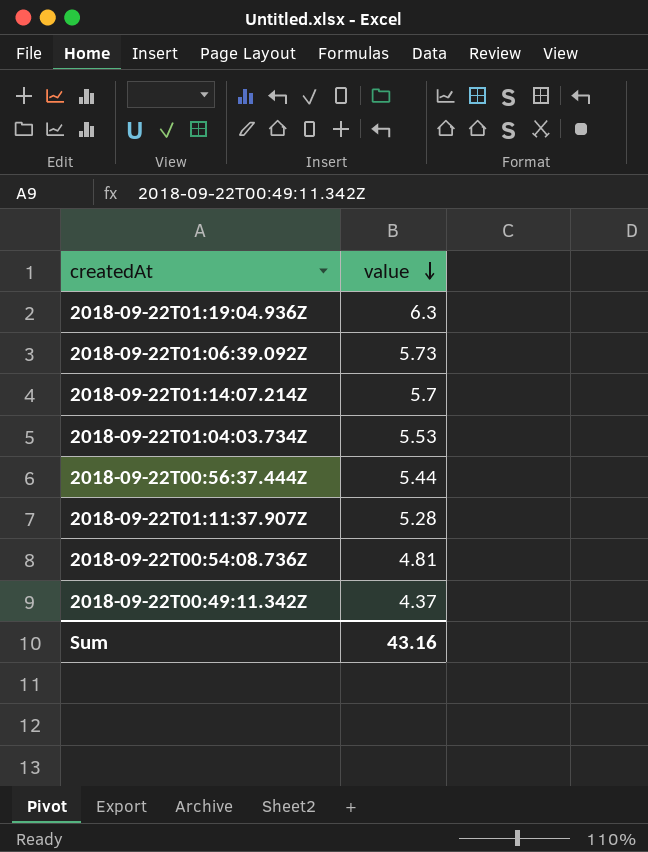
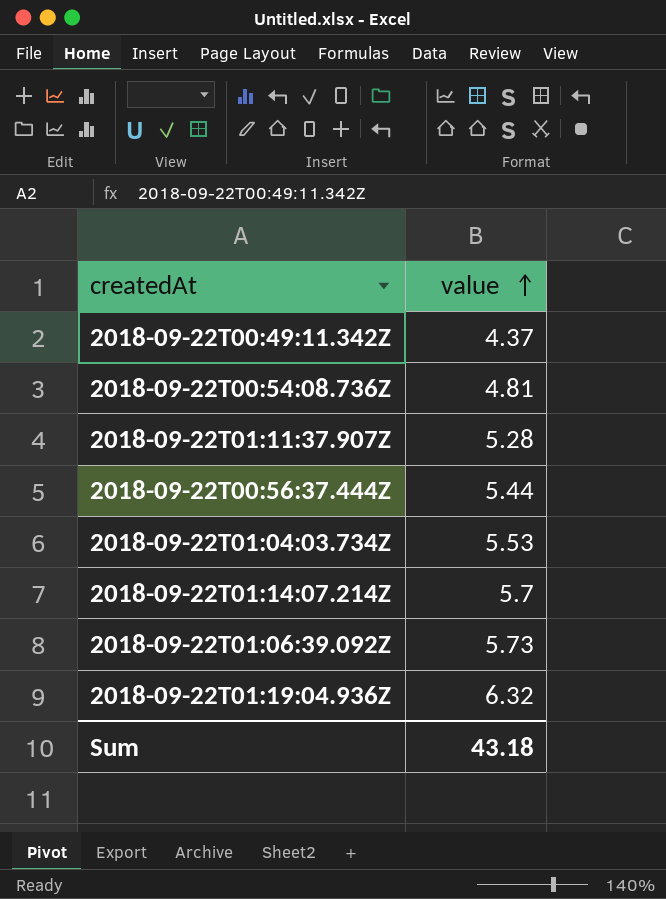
row order: value descending -> value ascending
2018-09-22T01:19:04.936Z | value: 6.3 -> 6.32
Sum | value: 43.16 -> 43.18

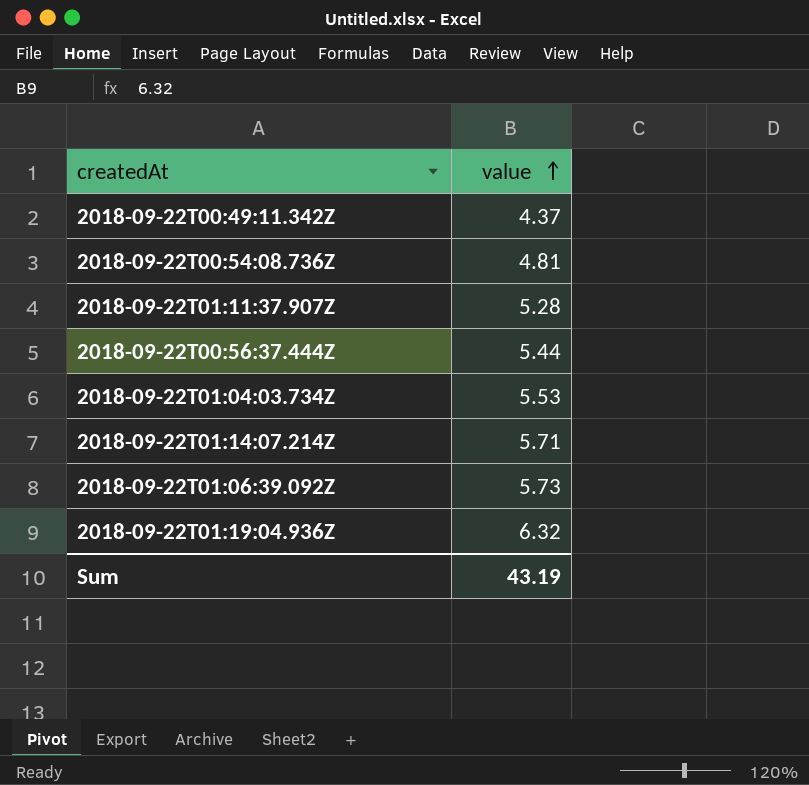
2018-09-22T01:14:07.214Z | value: 5.7 -> 5.71
Sum | value: 43.18 -> 43.19

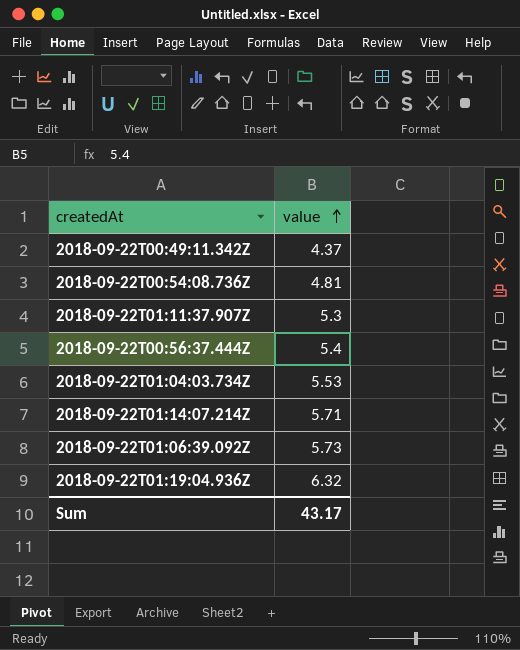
2018-09-22T01:11:37.907Z | value: 5.28 -> 5.3
2018-09-22T00:56:37.444Z | value: 5.44 -> 5.4
Sum | value: 43.19 -> 43.17

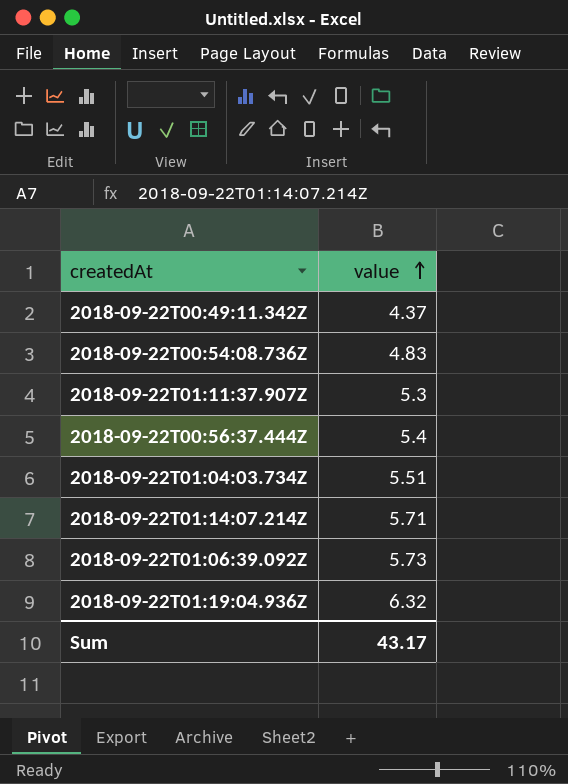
2018-09-22T00:54:08.736Z | value: 4.81 -> 4.83
2018-09-22T01:04:03.734Z | value: 5.53 -> 5.51

